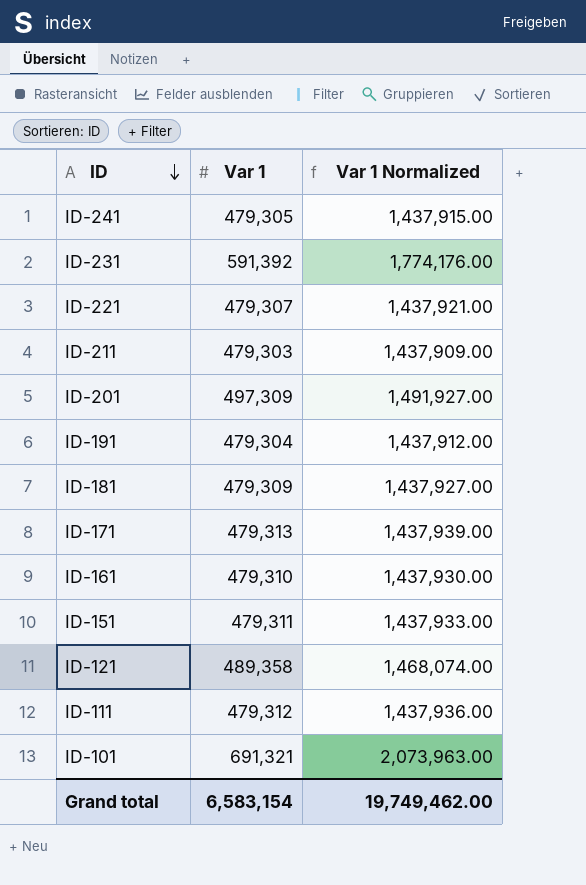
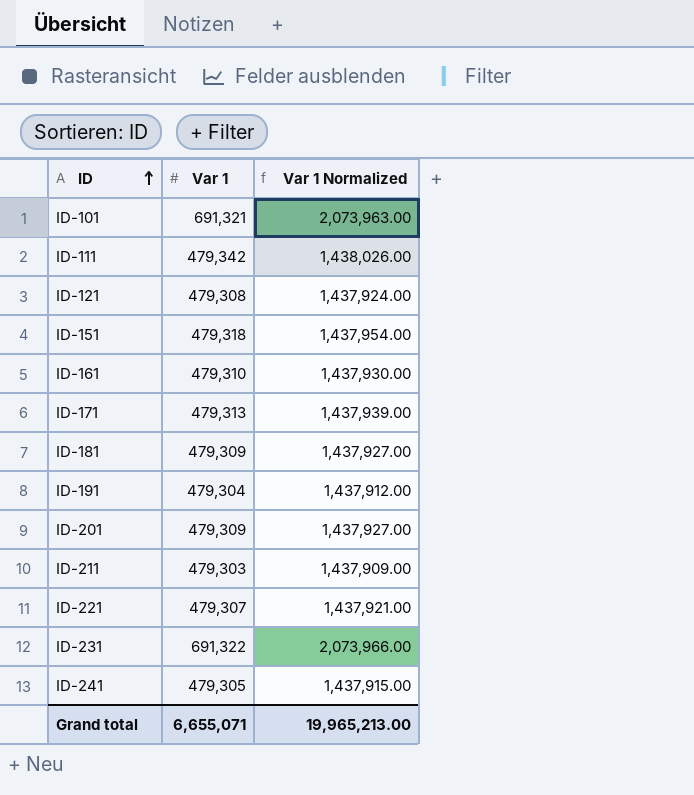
row order: ID descending -> ID ascending
ID-111 | Var 1: 479,312 -> 479,342
ID-111 | Var 1 Normalized: 1,437,936.00 -> 1,438,026.00
ID-121 | Var 1: 489,358 -> 479,308
ID-121 | Var 1 Normalized: 1,468,074.00 -> 1,437,924.00
ID-151 | Var 1: 479,311 -> 479,318
ID-151 | Var 1 Normalized: 1,437,933.00 -> 1,437,954.00
ID-201 | Var 1: 497,309 -> 479,309
ID-201 | Var 1 Normalized: 1,491,927.00 -> 1,437,927.00
ID-231 | Var 1: 591,392 -> 691,322
ID-231 | Var 1 Normalized: 1,774,176.00 -> 2,073,966.00
Grand total | Var 1: 6,583,154 -> 6,655,071
Grand total | Var 1 Normalized: 19,749,462.00 -> 19,965,213.00

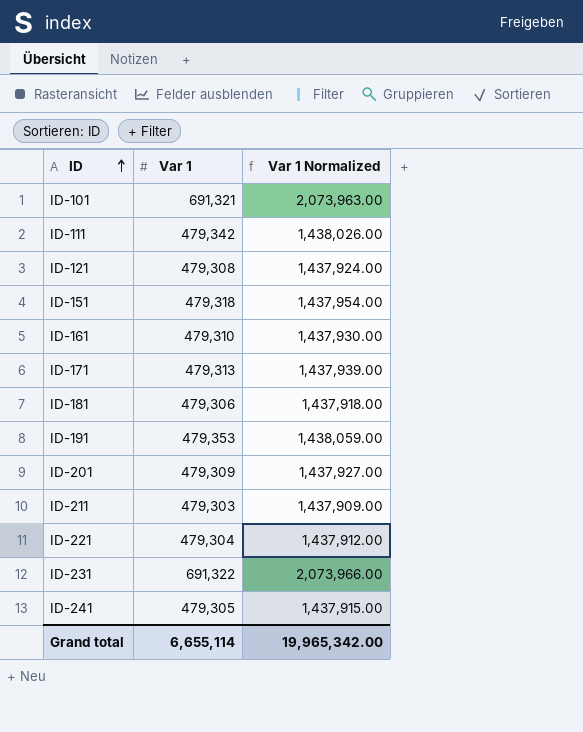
ID-181 | Var 1: 479,309 -> 479,306
ID-181 | Var 1 Normalized: 1,437,927.00 -> 1,437,918.00
ID-191 | Var 1: 479,304 -> 479,353
ID-191 | Var 1 Normalized: 1,437,912.00 -> 1,438,059.00
ID-221 | Var 1: 479,307 -> 479,304
ID-221 | Var 1 Normalized: 1,437,921.00 -> 1,437,912.00
Grand total | Var 1: 6,655,071 -> 6,655,114
Grand total | Var 1 Normalized: 19,965,213.00 -> 19,965,342.00

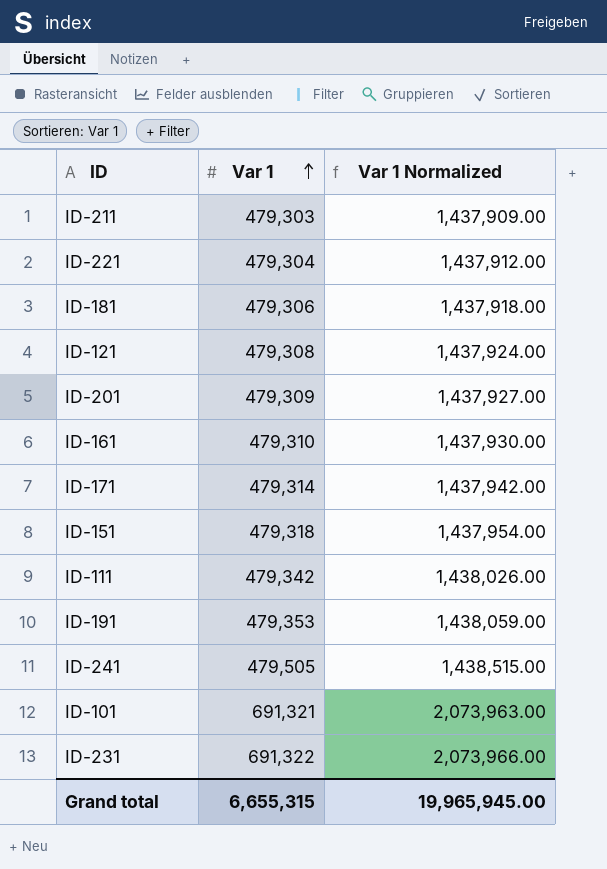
row order: ID ascending -> Var 1 ascending
ID-171 | Var 1: 479,313 -> 479,314
ID-171 | Var 1 Normalized: 1,437,939.00 -> 1,437,942.00
ID-241 | Var 1: 479,305 -> 479,505
ID-241 | Var 1 Normalized: 1,437,915.00 -> 1,438,515.00
Grand total | Var 1: 6,655,114 -> 6,655,315
Grand total | Var 1 Normalized: 19,965,342.00 -> 19,965,945.00

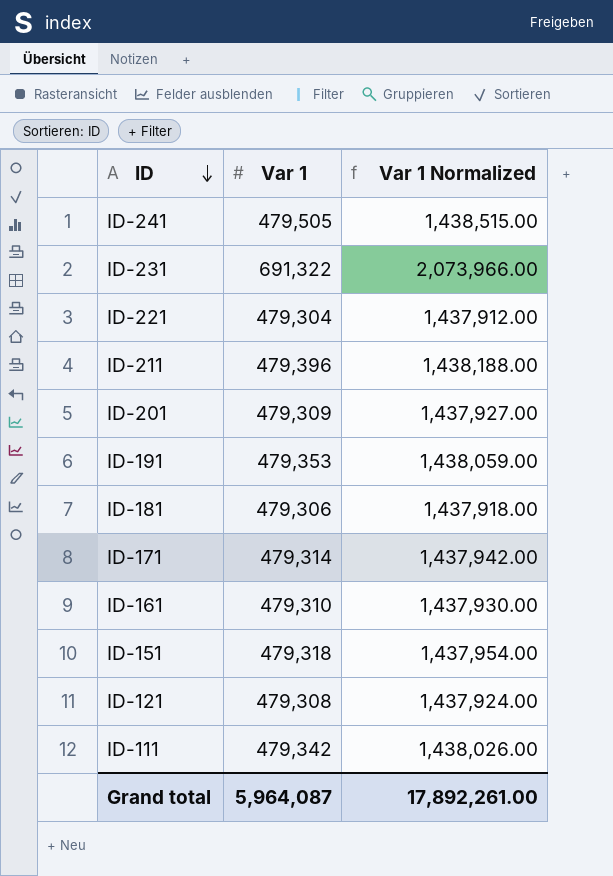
row order: Var 1 ascending -> ID descending
row ID-101: 691,321 | 2,073,963.00 -> none
ID-211 | Var 1: 479,303 -> 479,396
ID-211 | Var 1 Normalized: 1,437,909.00 -> 1,438,188.00
Grand total | Var 1: 6,655,315 -> 5,964,087
Grand total | Var 1 Normalized: 19,965,945.00 -> 17,892,261.00

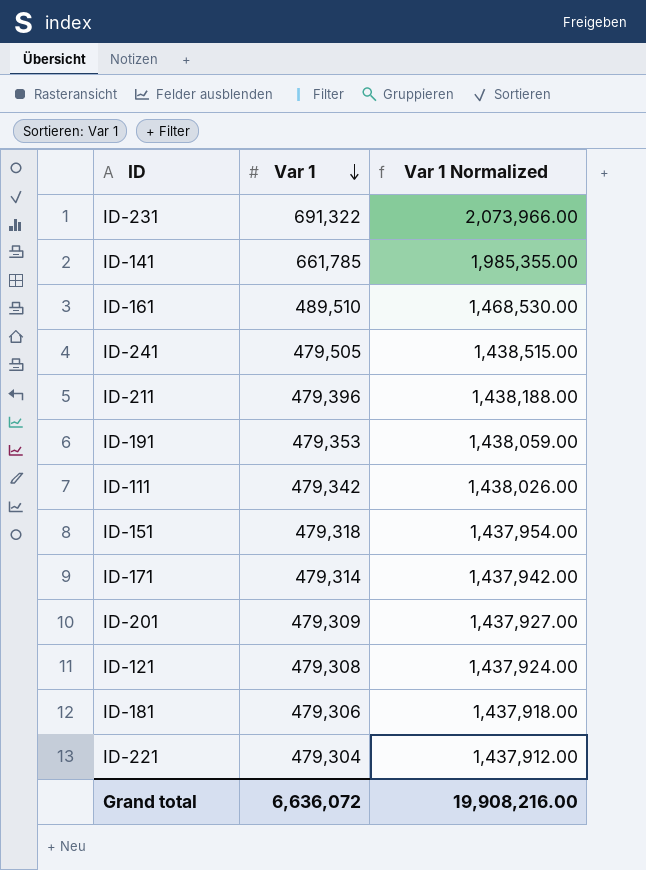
row order: ID descending -> Var 1 descending
row ID-141: none -> 661,785 | 1,985,355.00
ID-161 | Var 1: 479,310 -> 489,510
ID-161 | Var 1 Normalized: 1,437,930.00 -> 1,468,530.00
Grand total | Var 1: 5,964,087 -> 6,636,072
Grand total | Var 1 Normalized: 17,892,261.00 -> 19,908,216.00

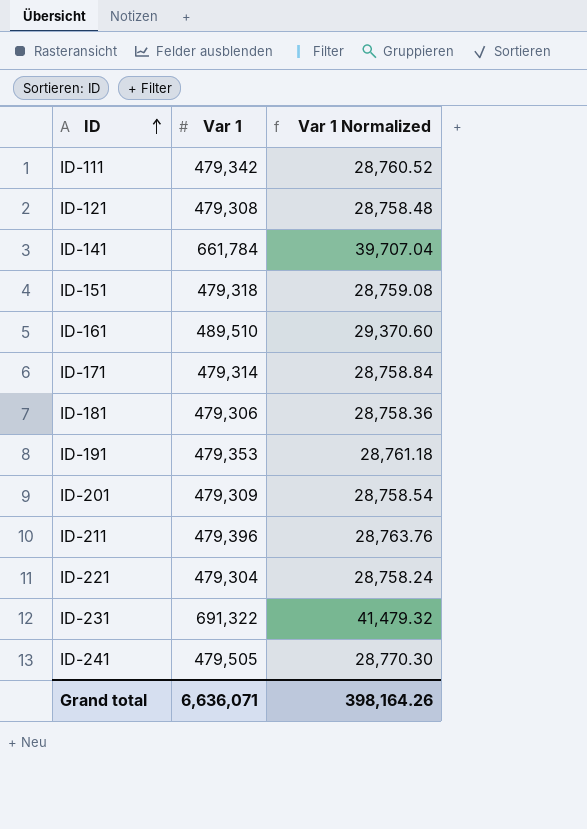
row order: Var 1 descending -> ID ascending
column Var 1 Normalized | formula: [Var 1] * 3 -> [Var 1] * 0.06
ID-141 | Var 1: 661,785 -> 661,784
Grand total | Var 1: 6,636,072 -> 6,636,071
Grand total | Var 1 Normalized: 19,908,216.00 -> 398,164.26

